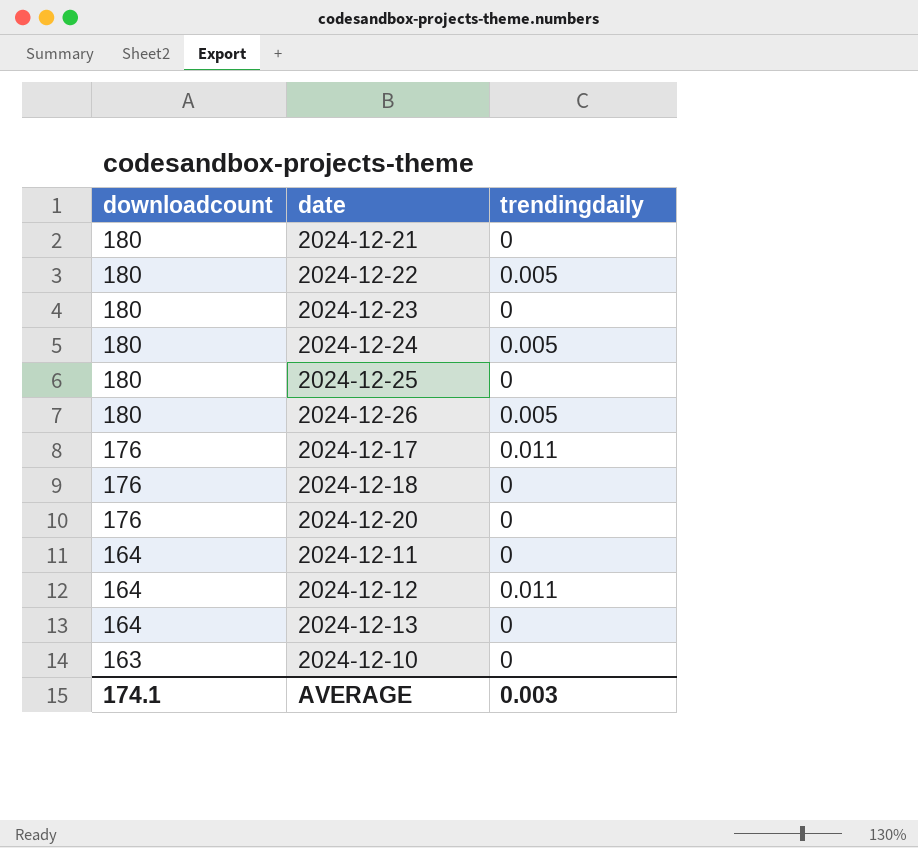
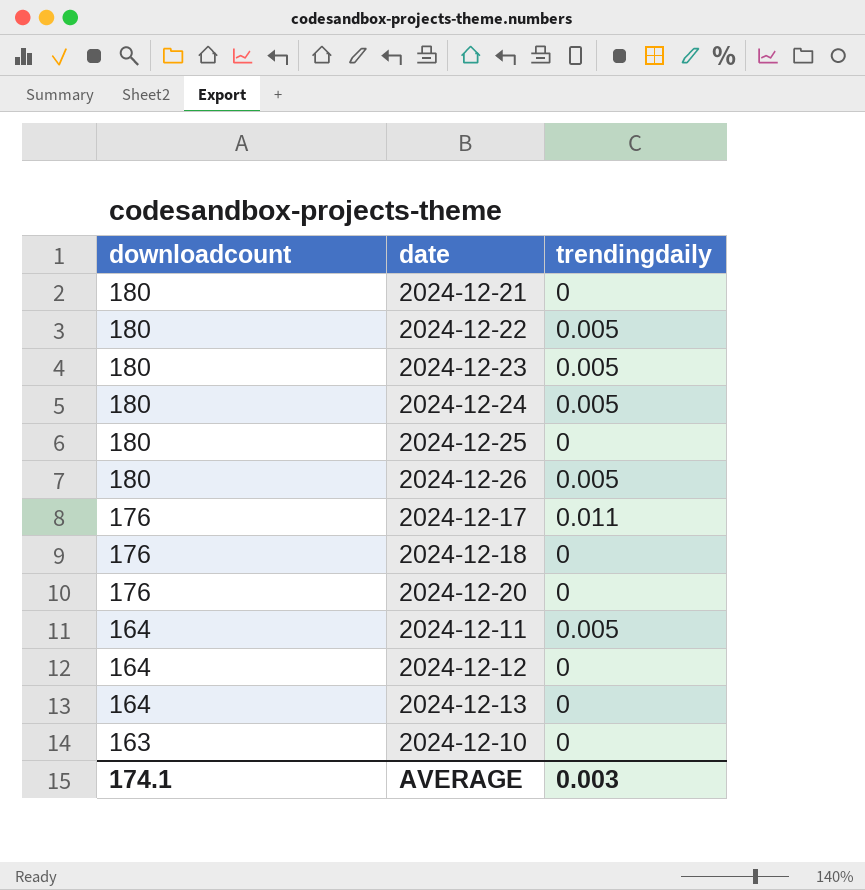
2024-12-23 | trendingdaily: 0 -> 0.005
2024-12-11 | trendingdaily: 0 -> 0.005
2024-12-12 | trendingdaily: 0.011 -> 0

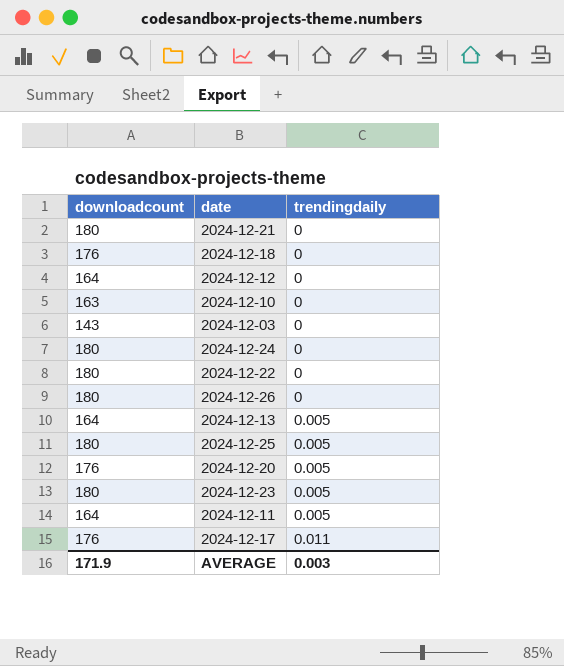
row order: downloadcount descending -> trendingdaily ascending
row 2024-12-03: none -> 143 | 0
2024-12-24 | trendingdaily: 0.005 -> 0
2024-12-22 | trendingdaily: 0.005 -> 0
2024-12-26 | trendingdaily: 0.005 -> 0
2024-12-13 | trendingdaily: 0 -> 0.005
2024-12-25 | trendingdaily: 0 -> 0.005
2024-12-20 | trendingdaily: 0 -> 0.005
AVERAGE | downloadcount: 174.1 -> 171.9

